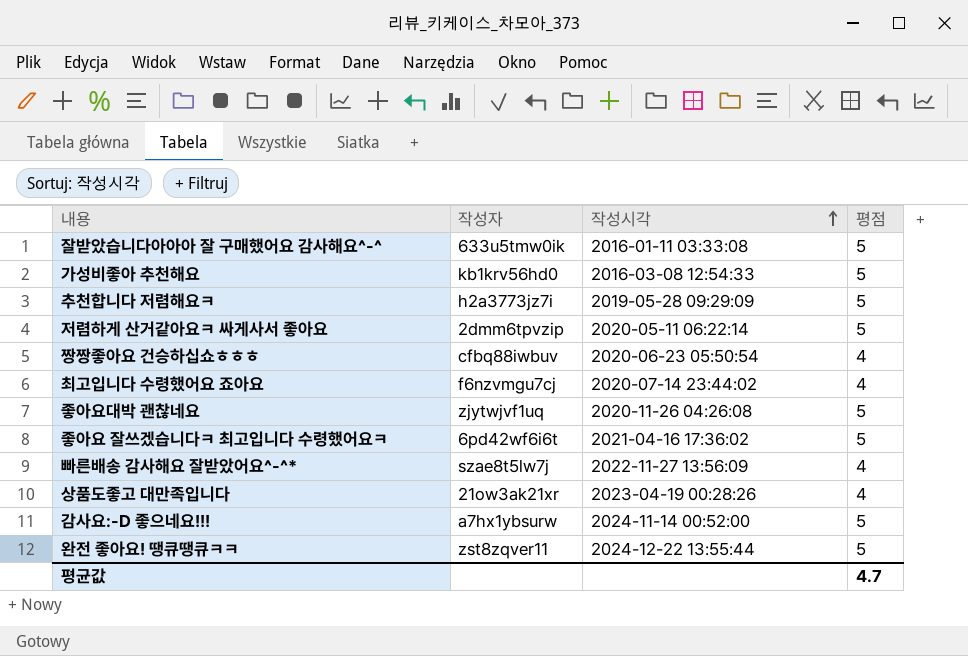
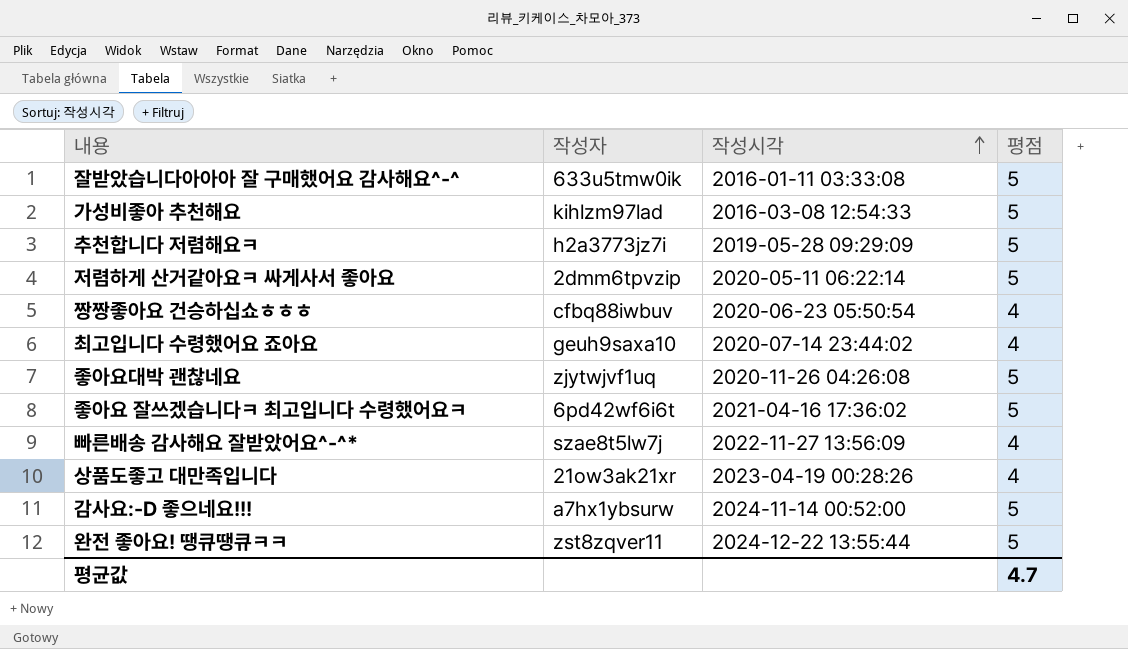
가성비좋아 추천해요 | 작성자: kb1krv56hd0 -> kihlzm97lad
최고입니다 수령했어요 죠아요 | 작성자: f6nzvmgu7cj -> geuh9saxa10

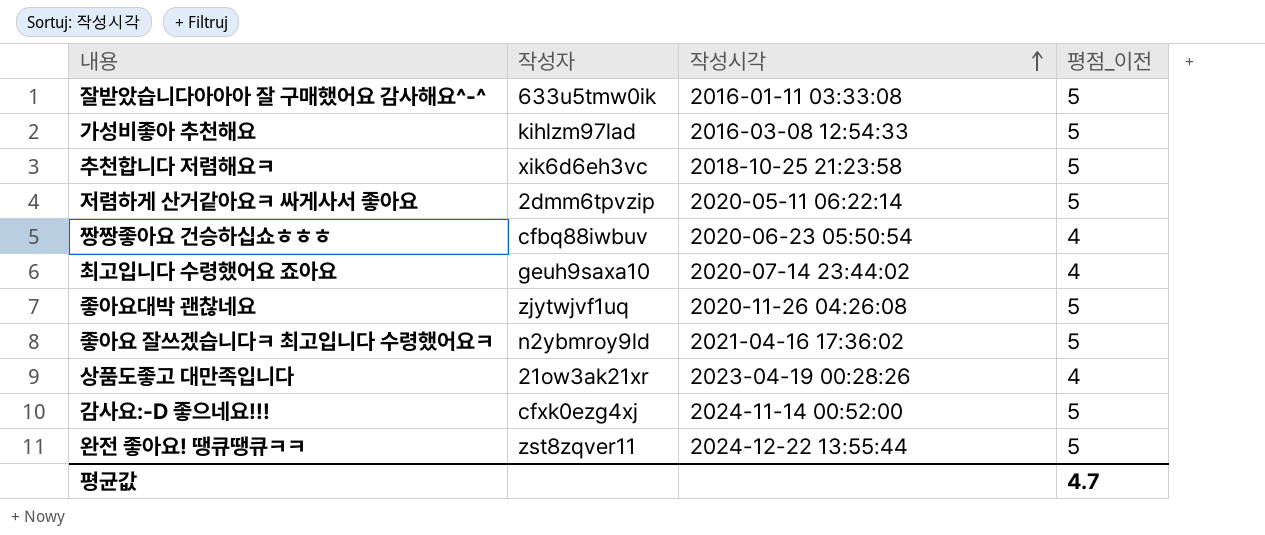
column name: 평점 -> 평점_이전
row 빠른배송 감사해요 잘받았어요^-^*: szae8t5lw7j | 2022-11-27 13:56:09 | 4 -> none
추천합니다 저렴해요ㅋ | 작성자: h2a3773jz7i -> xik6d6eh3vc
추천합니다 저렴해요ㅋ | 작성시각: 2019-05-28 09:29:09 -> 2018-10-25 21:23:58
좋아요 잘쓰겠습니다ㅋ 최고입니다 수령했어요ㅋ | 작성자: 6pd42wf6i6t -> n2ybmroy9ld
감사요:-D 좋으네요!!! | 작성자: a7hx1ybsurw -> cfxk0ezg4xj

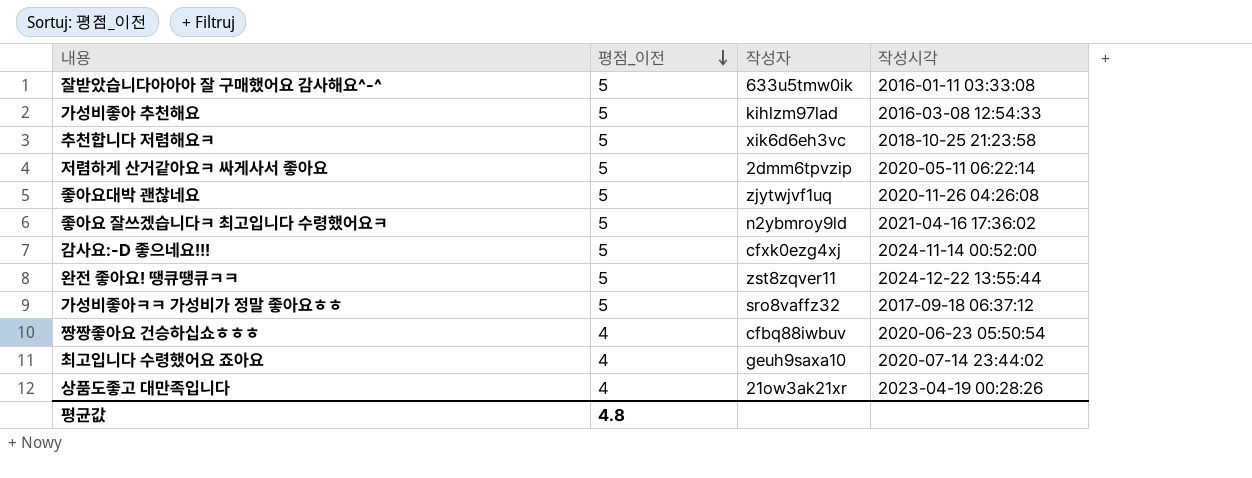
row order: 작성시각 ascending -> 평점_이전 descending
column 평점_이전 | position: 4 -> 2
row 가성비좋아ㅋㅋ 가성비가 정말 좋아요ㅎㅎ: none -> 5 | sro8vaffz32 | 2017-09-18 06:37:12
평균값 | 평점_이전: 4.7 -> 4.8

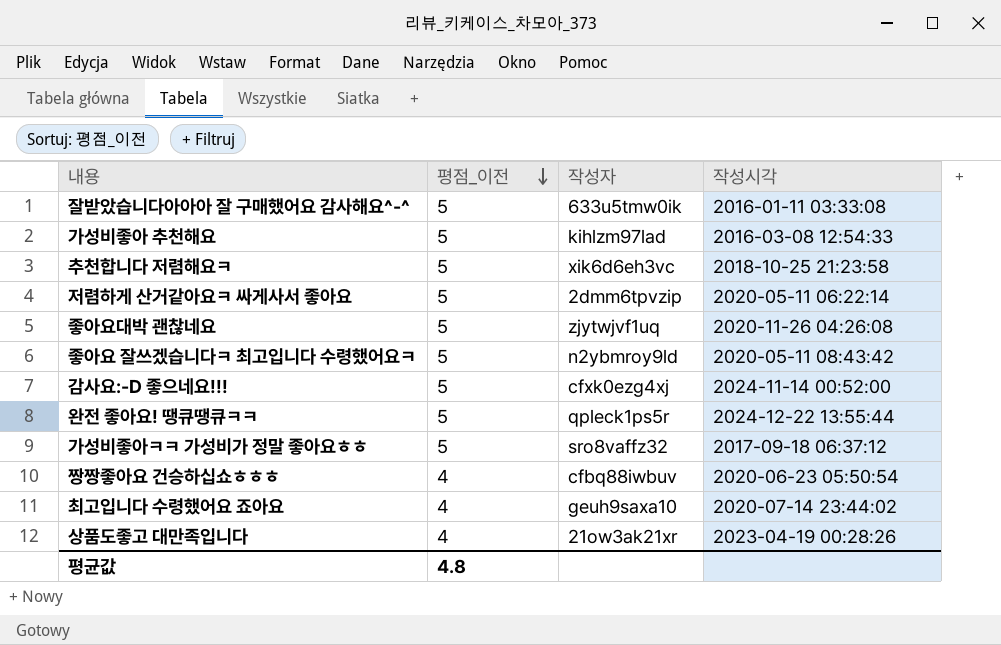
좋아요 잘쓰겠습니다ㅋ 최고입니다 수령했어요ㅋ | 작성시각: 2021-04-16 17:36:02 -> 2020-05-11 08:43:42
완전 좋아요! 땡큐땡큐ㅋㅋ | 작성자: zst8zqver11 -> qpleck1ps5r

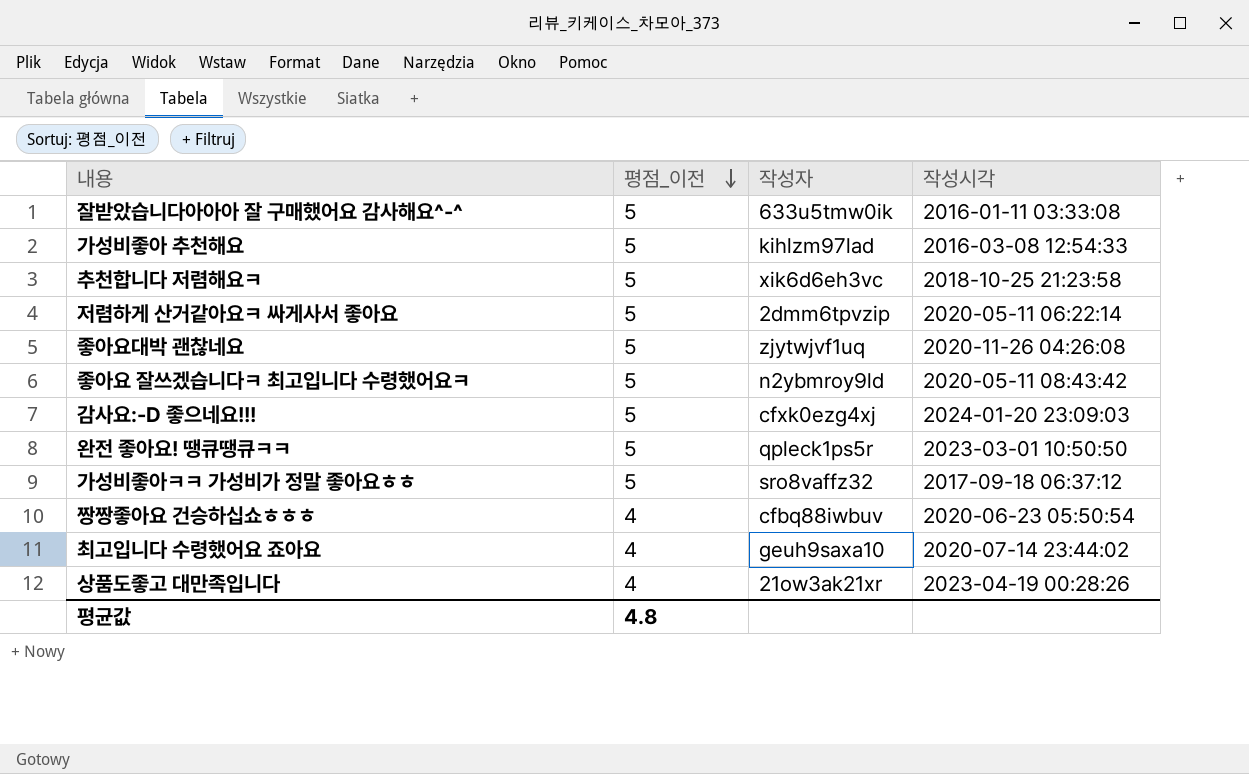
감사요:-D 좋으네요!!! | 작성시각: 2024-11-14 00:52:00 -> 2024-01-20 23:09:03
완전 좋아요! 땡큐땡큐ㅋㅋ | 작성시각: 2024-12-22 13:55:44 -> 2023-03-01 10:50:50

